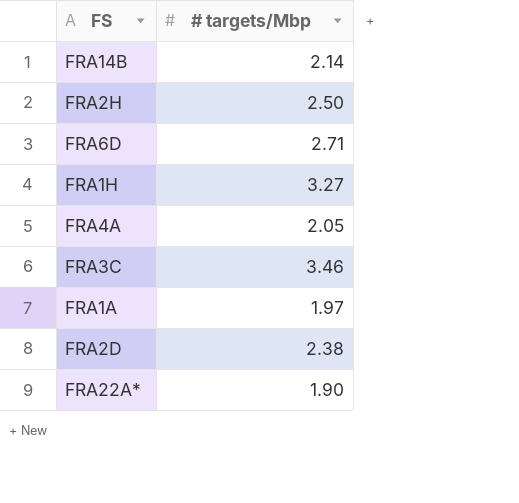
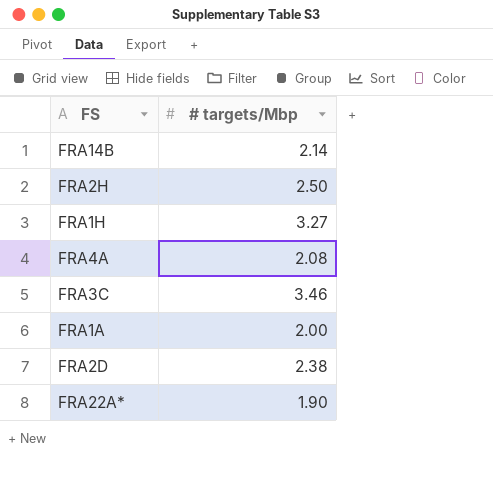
row FRA6D: 2.71 -> none
FRA4A | # targets/Mbp: 2.05 -> 2.08
FRA1A | # targets/Mbp: 1.97 -> 2.00

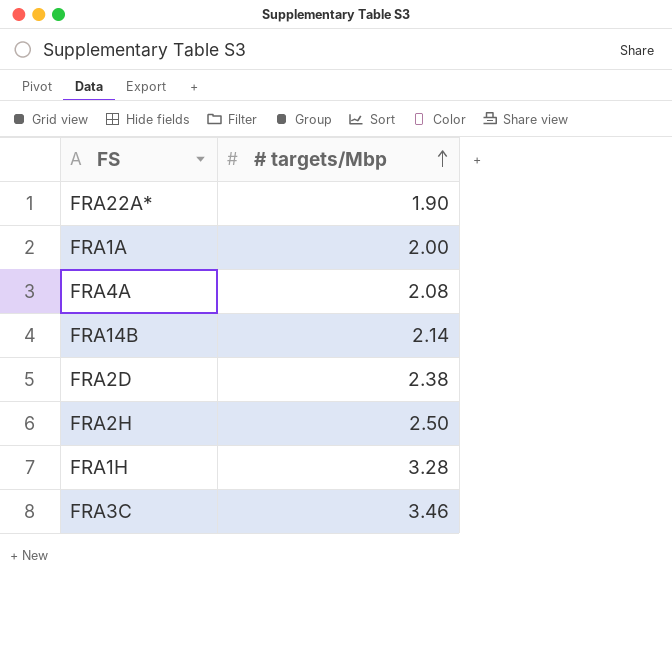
row order: none -> # targets/Mbp ascending
FRA1H | # targets/Mbp: 3.27 -> 3.28

